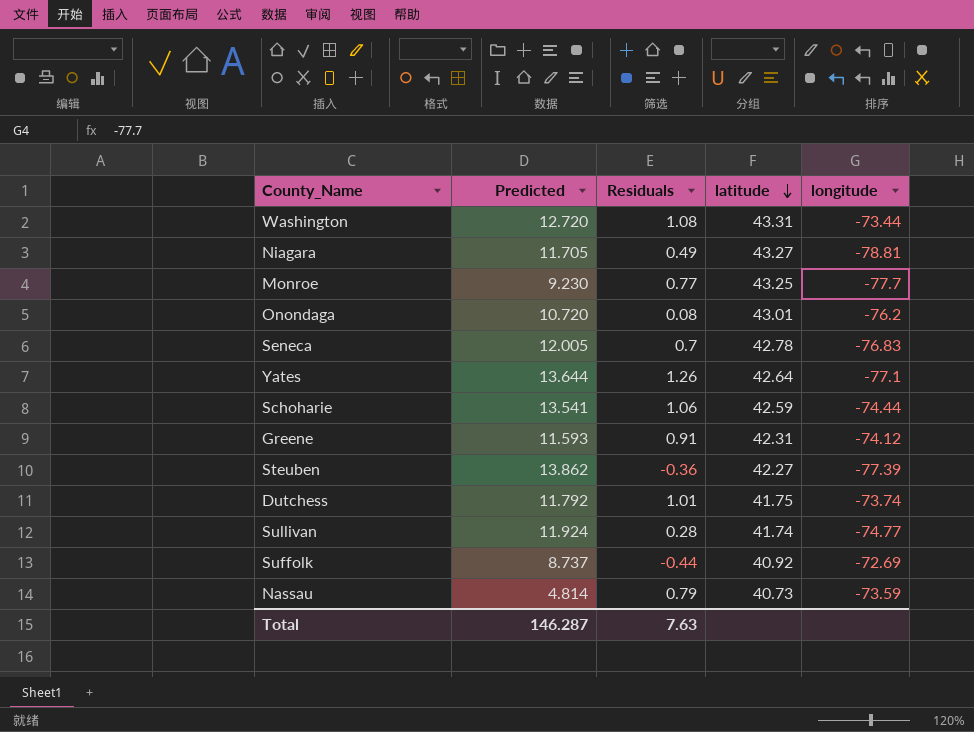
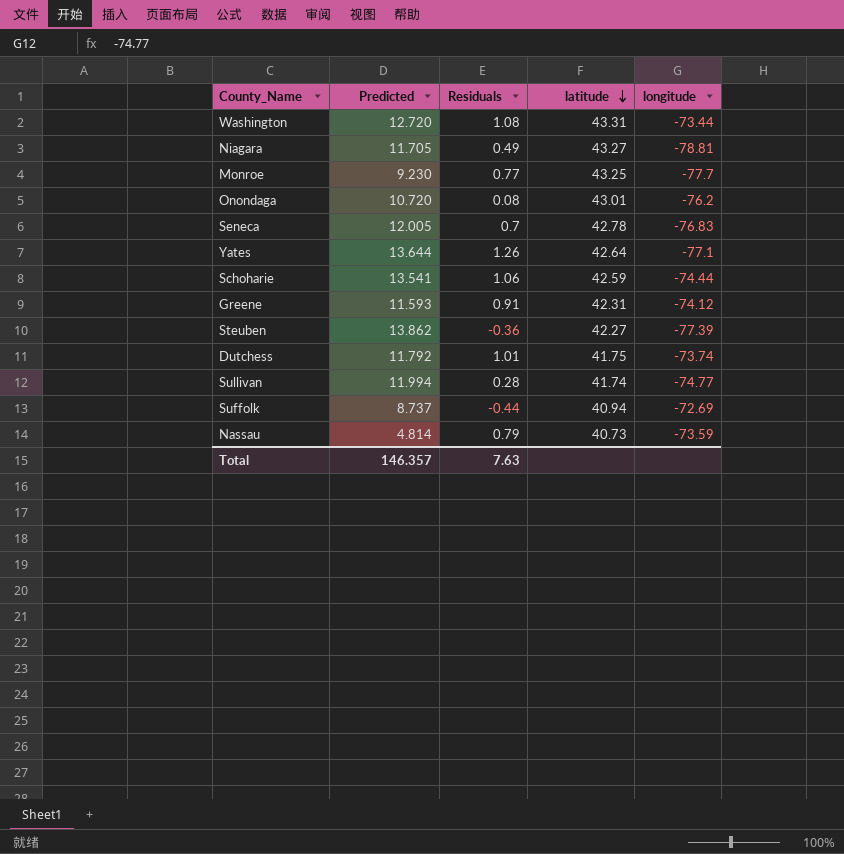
Sullivan | Predicted: 11.924 -> 11.994
Suffolk | latitude: 40.92 -> 40.94
Total | Predicted: 146.287 -> 146.357

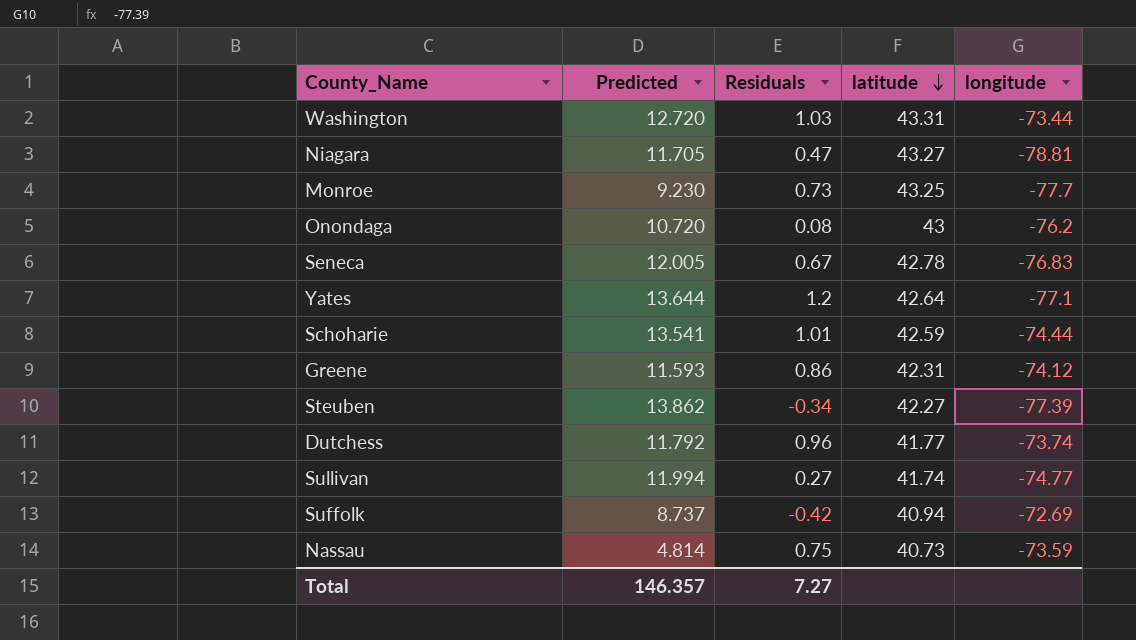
Washington | Residuals: 1.08 -> 1.03
Niagara | Residuals: 0.49 -> 0.47
Monroe | Residuals: 0.77 -> 0.73
Onondaga | latitude: 43.01 -> 43
Seneca | Residuals: 0.7 -> 0.67
Yates | Residuals: 1.26 -> 1.2
Schoharie | Residuals: 1.06 -> 1.01
Greene | Residuals: 0.91 -> 0.86
Steuben | Residuals: -0.36 -> -0.34
Dutchess | Residuals: 1.01 -> 0.96
Dutchess | latitude: 41.75 -> 41.77
Sullivan | Residuals: 0.28 -> 0.27
Suffolk | Residuals: -0.44 -> -0.42
Nassau | Residuals: 0.79 -> 0.75
Total | Residuals: 7.63 -> 7.27

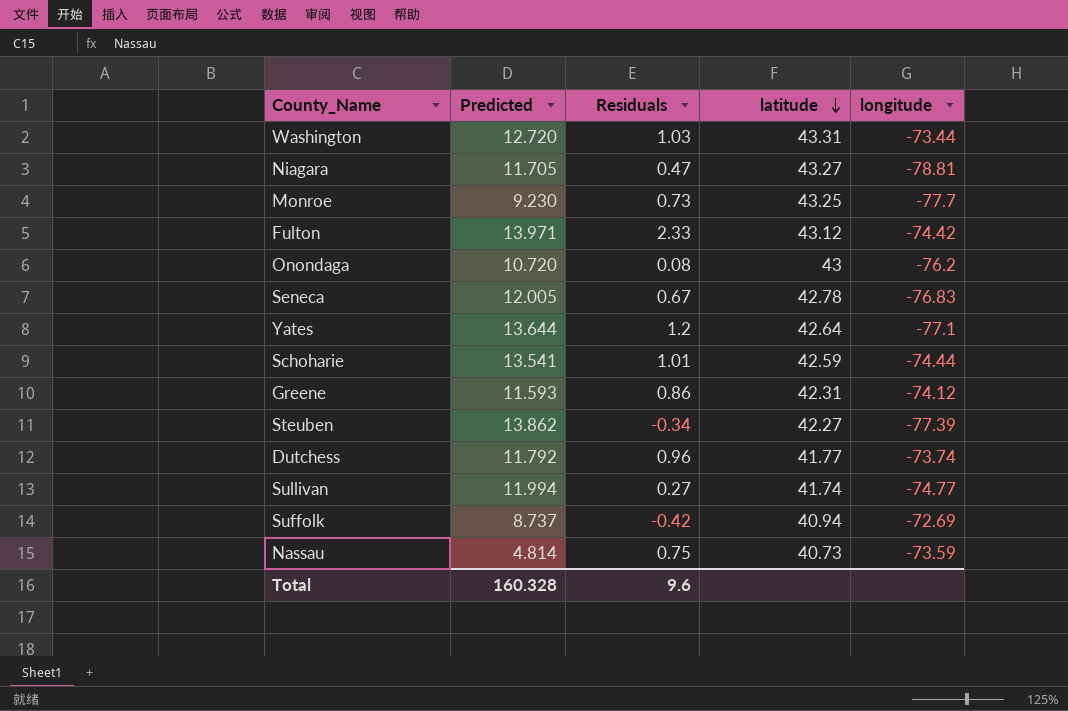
row Fulton: none -> 13.971 | 2.33 | 43.12 | -74.42
Total | Predicted: 146.357 -> 160.328
Total | Residuals: 7.27 -> 9.6

